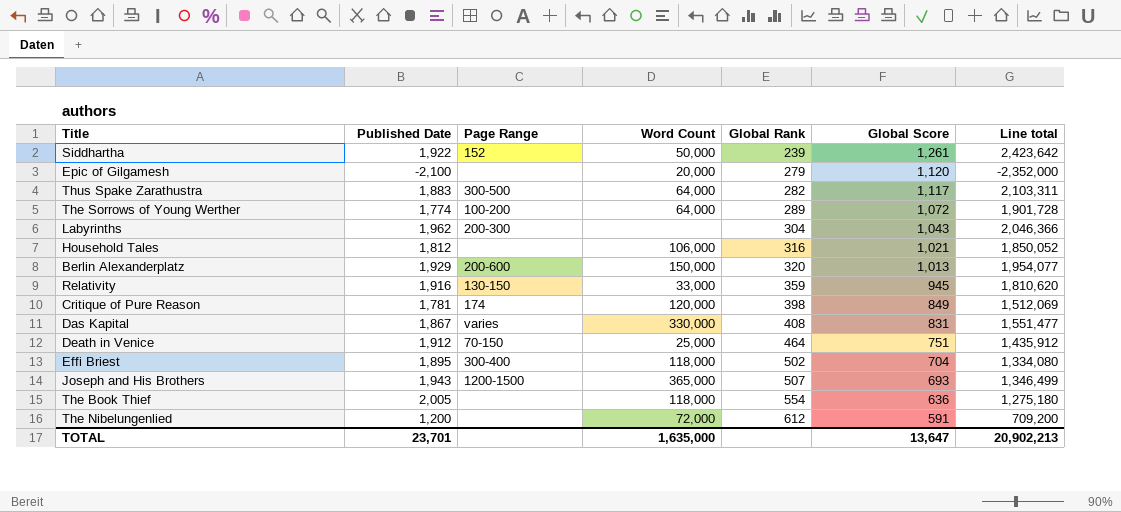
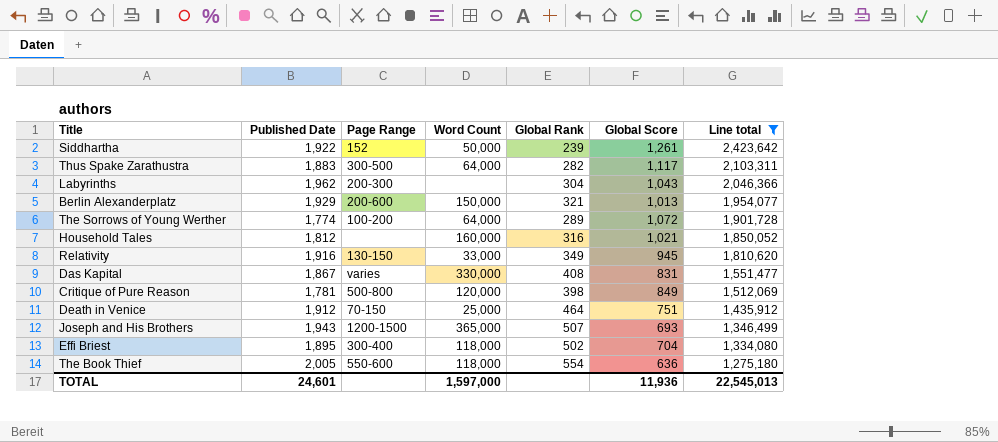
filter: none -> Line total >= 1,275,180
row order: Global Rank ascending -> Line total descending
Berlin Alexanderplatz | Global Rank: 320 -> 321
Household Tales | Word Count: 106,000 -> 160,000
Relativity | Global Rank: 359 -> 349
Critique of Pure Reason | Page Range: 174 -> 500-800
The Book Thief | Page Range: none -> 550-600
TOTAL | Published Date: 23,701 -> 24,601
TOTAL | Word Count: 1,635,000 -> 1,597,000
TOTAL | Global Score: 13,647 -> 11,936
TOTAL | Line total: 20,902,213 -> 22,545,013

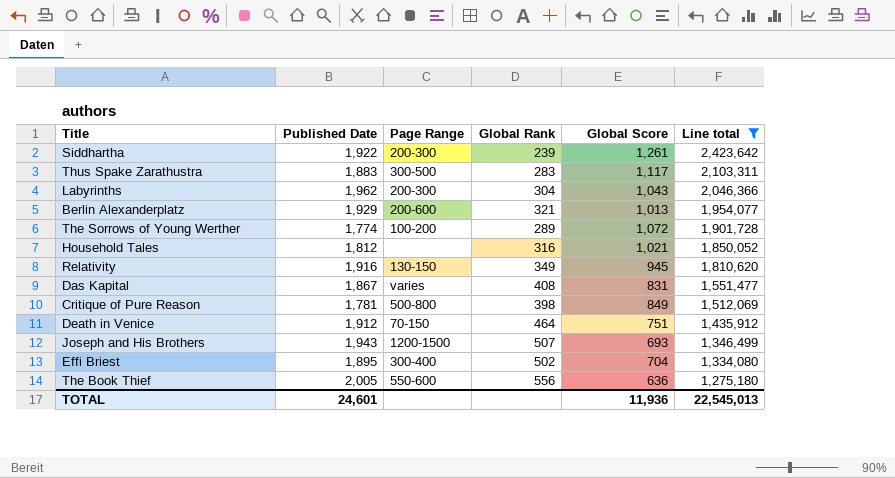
column Word Count | position: 4 -> none
Siddhartha | Page Range: 152 -> 200-300
Thus Spake Zarathustra | Global Rank: 282 -> 283
The Book Thief | Global Rank: 554 -> 556

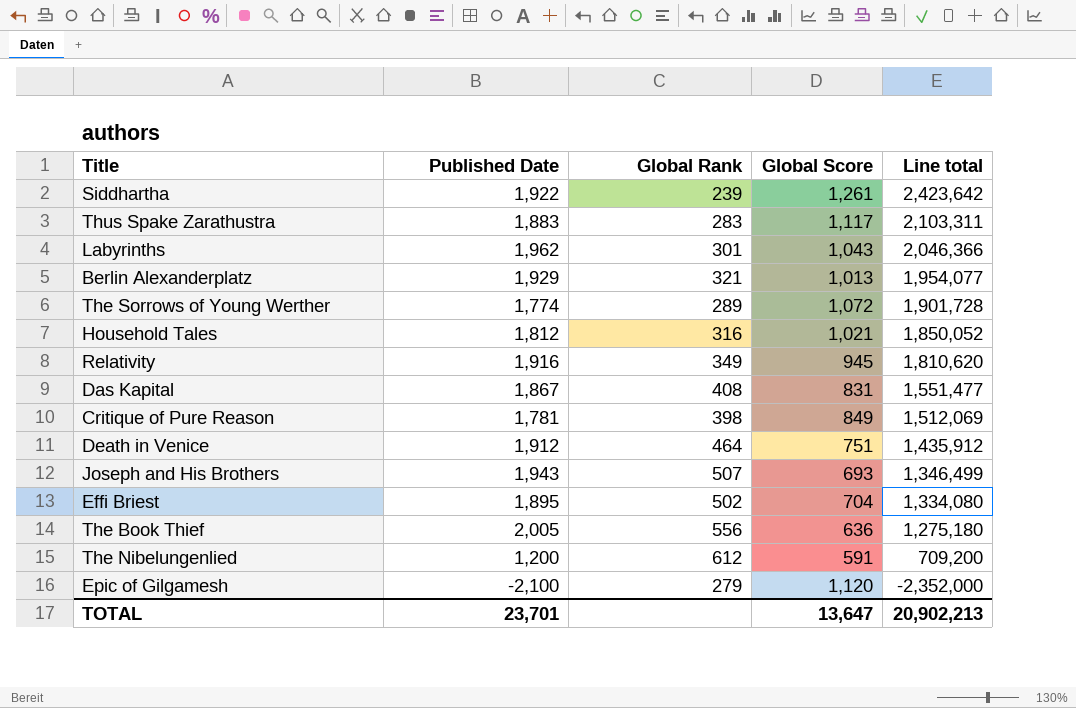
filter: Line total >= 1,275,180 -> none
column Page Range | position: 3 -> none
Labyrinths | Global Rank: 304 -> 301
TOTAL | Published Date: 24,601 -> 23,701
TOTAL | Global Score: 11,936 -> 13,647
TOTAL | Line total: 22,545,013 -> 20,902,213

